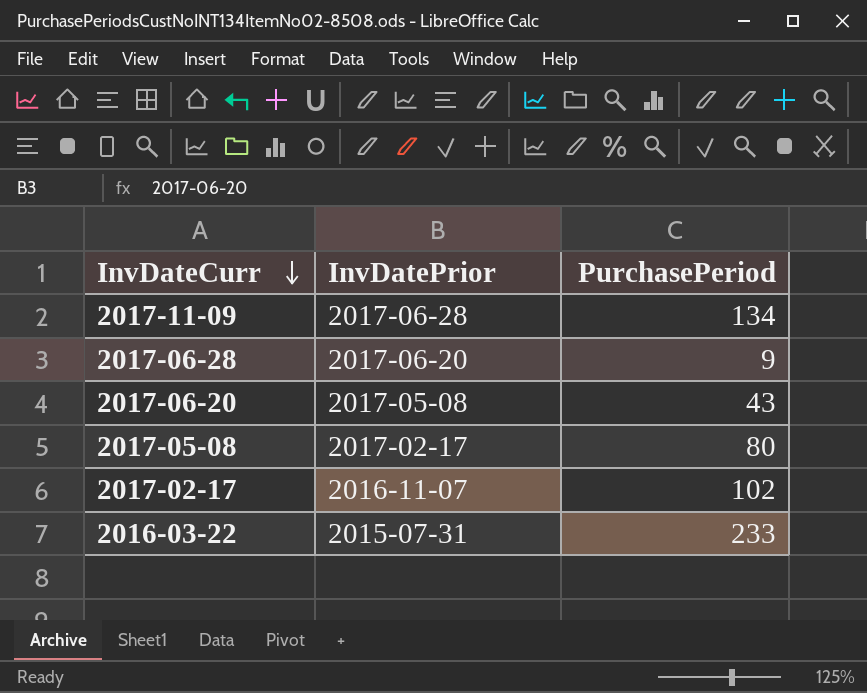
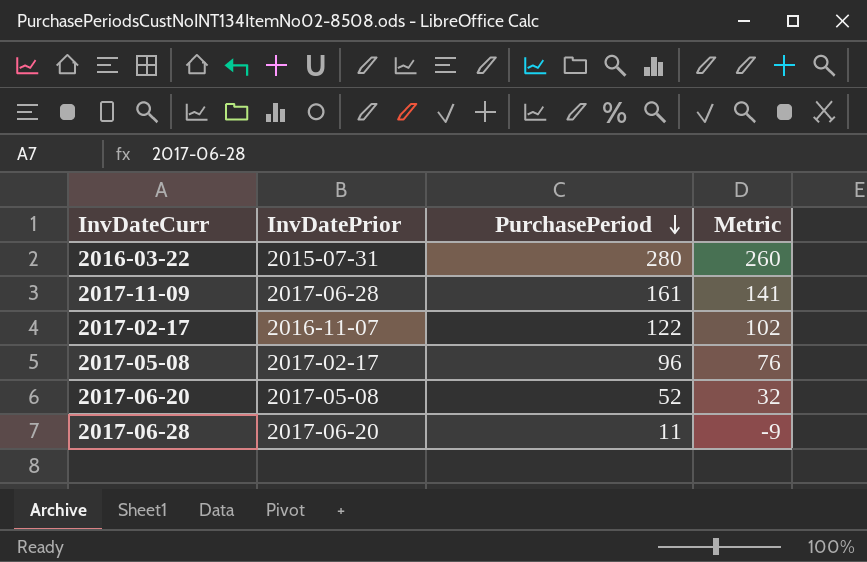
row order: InvDateCurr descending -> PurchasePeriod descending
column Metric | formula: none -> [PurchasePeriod] - 20
2016-03-22 | PurchasePeriod: 233 -> 280
2017-11-09 | PurchasePeriod: 134 -> 161
2017-02-17 | PurchasePeriod: 102 -> 122
2017-05-08 | PurchasePeriod: 80 -> 96
2017-06-20 | PurchasePeriod: 43 -> 52
2017-06-28 | PurchasePeriod: 9 -> 11

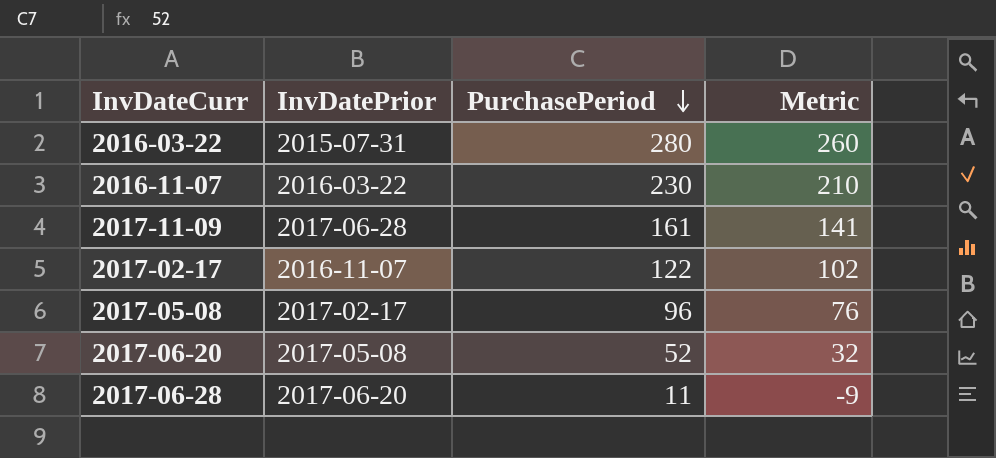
row 2016-11-07: none -> 2016-03-22 | 230 | 210

